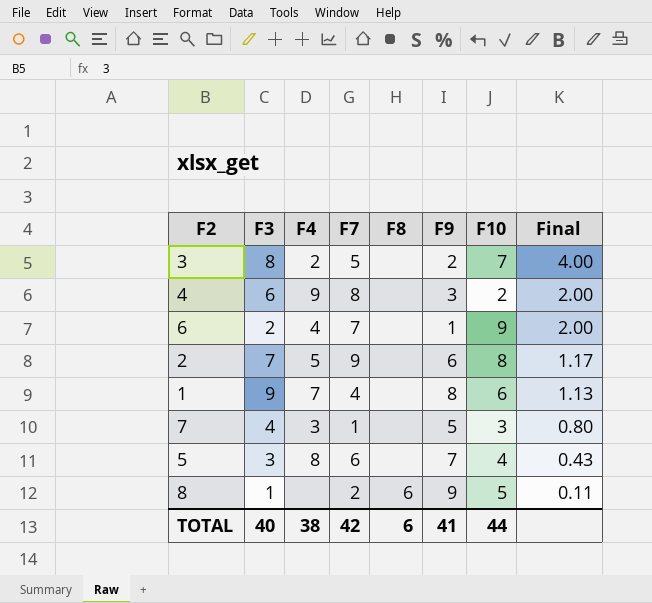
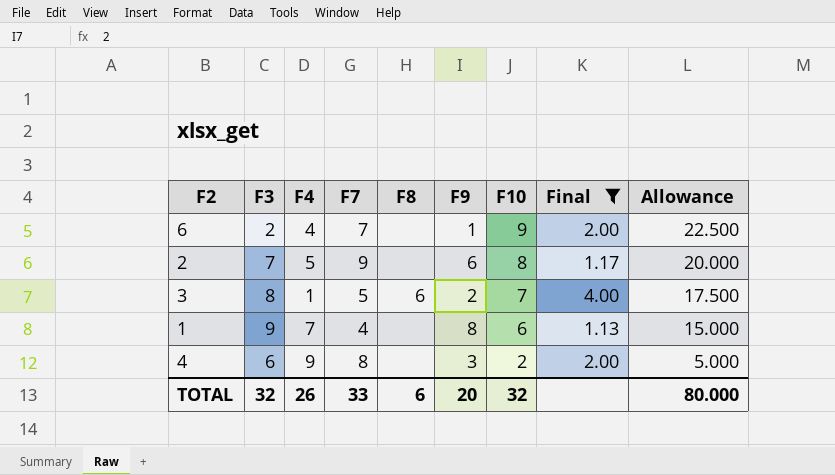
filter: none -> Final >= 1.13
row order: Final descending -> F10 descending
column Allowance | formula: none -> [F10] * 2.5
3 | F4: 2 -> 1
3 | F8: none -> 6
TOTAL | F3: 40 -> 32
TOTAL | F4: 38 -> 26
TOTAL | F7: 42 -> 33
TOTAL | F9: 41 -> 20
TOTAL | F10: 44 -> 32

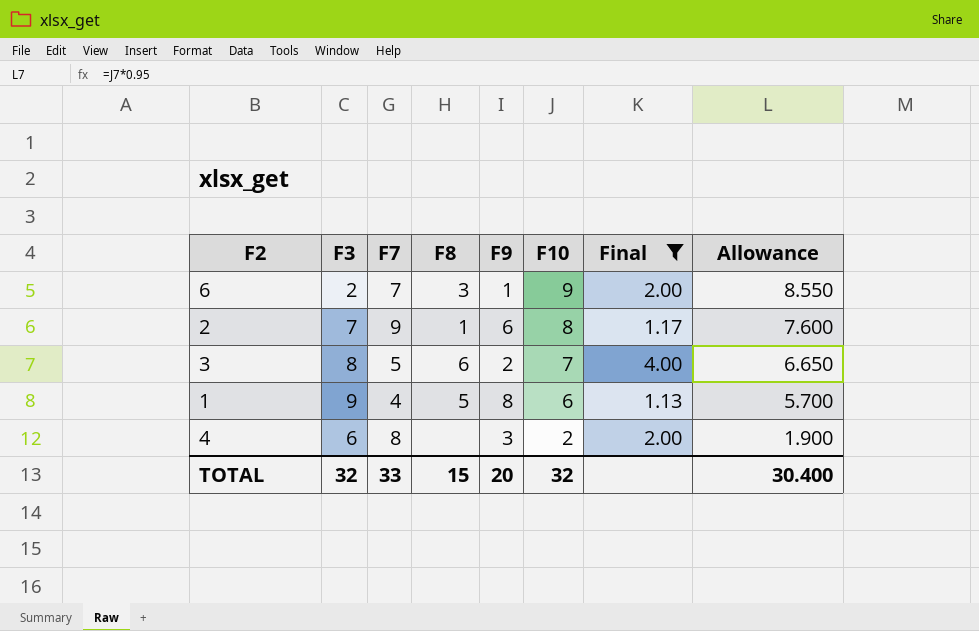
column F4 | position: 3 -> none
column Allowance | formula: [F10] * 2.5 -> [F10] * 0.95
6 | F8: none -> 3
2 | F8: none -> 1
1 | F8: none -> 5
TOTAL | F8: 6 -> 15
TOTAL | Allowance: 80.000 -> 30.400

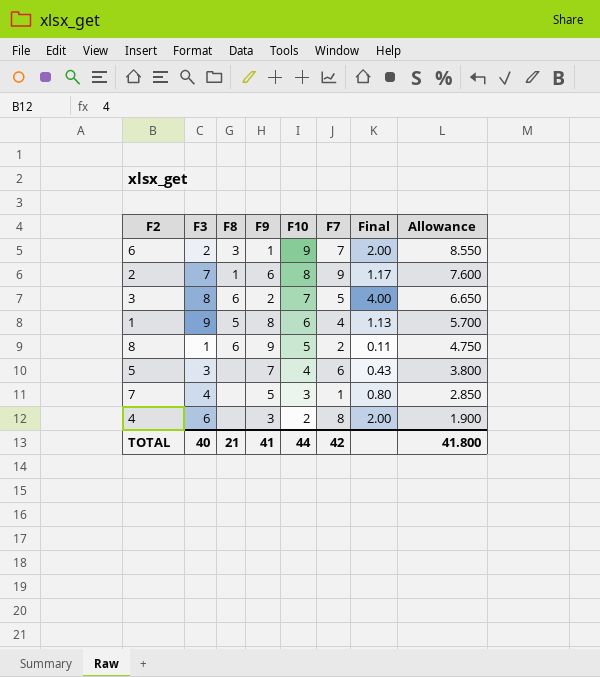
filter: Final >= 1.13 -> none
column F7 | position: 3 -> 6
TOTAL | F3: 32 -> 40
TOTAL | F8: 15 -> 21
TOTAL | F9: 20 -> 41
TOTAL | F10: 32 -> 44
TOTAL | F7: 33 -> 42
TOTAL | Allowance: 30.400 -> 41.800

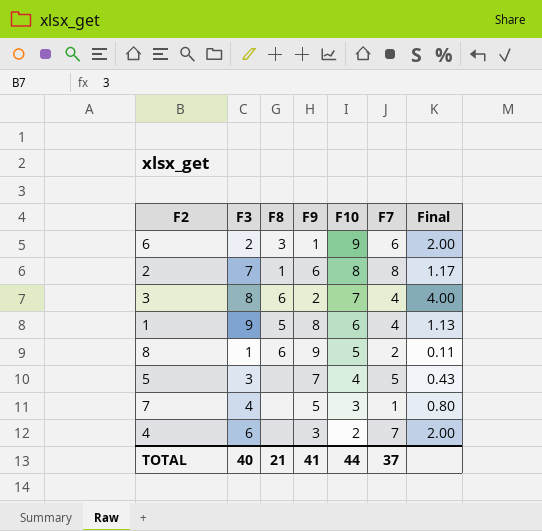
column Allowance | formula: [F10] * 0.95 -> none
6 | F7: 7 -> 6
2 | F7: 9 -> 8
3 | F7: 5 -> 4
5 | F7: 6 -> 5
4 | F7: 8 -> 7
TOTAL | F7: 42 -> 37

